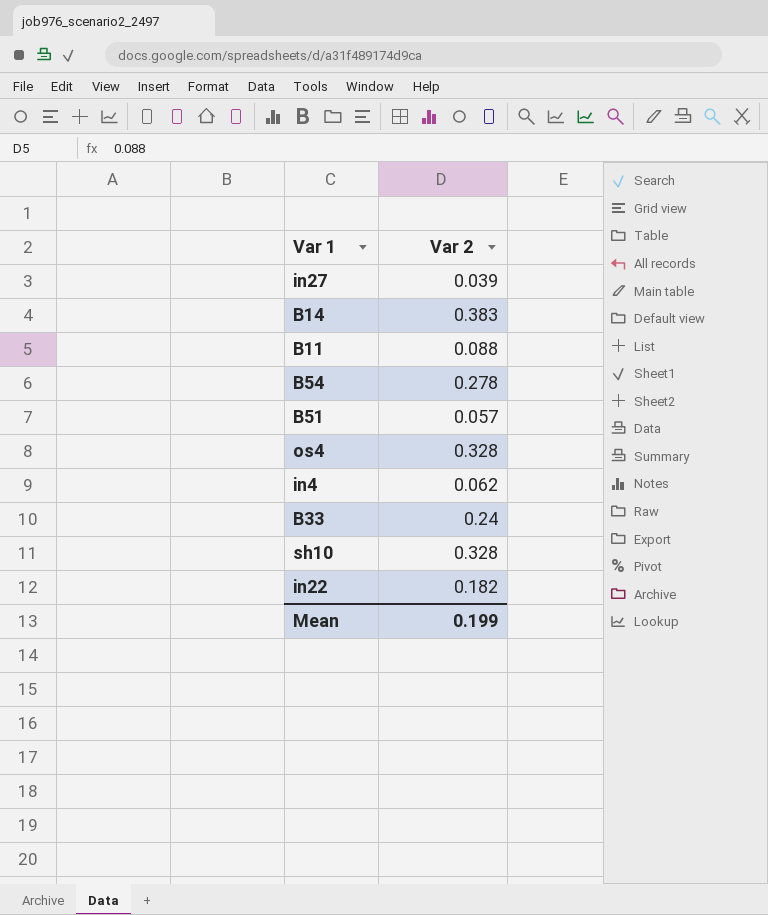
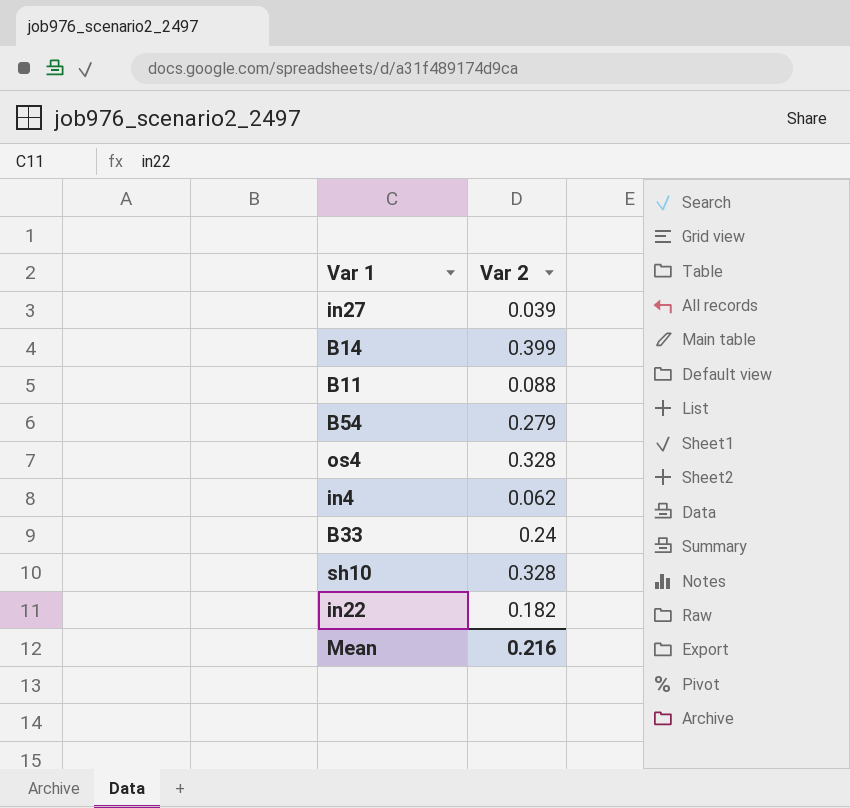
row B51: 0.057 -> none
B14 | Var 2: 0.383 -> 0.399
B54 | Var 2: 0.278 -> 0.279
Mean | Var 2: 0.199 -> 0.216

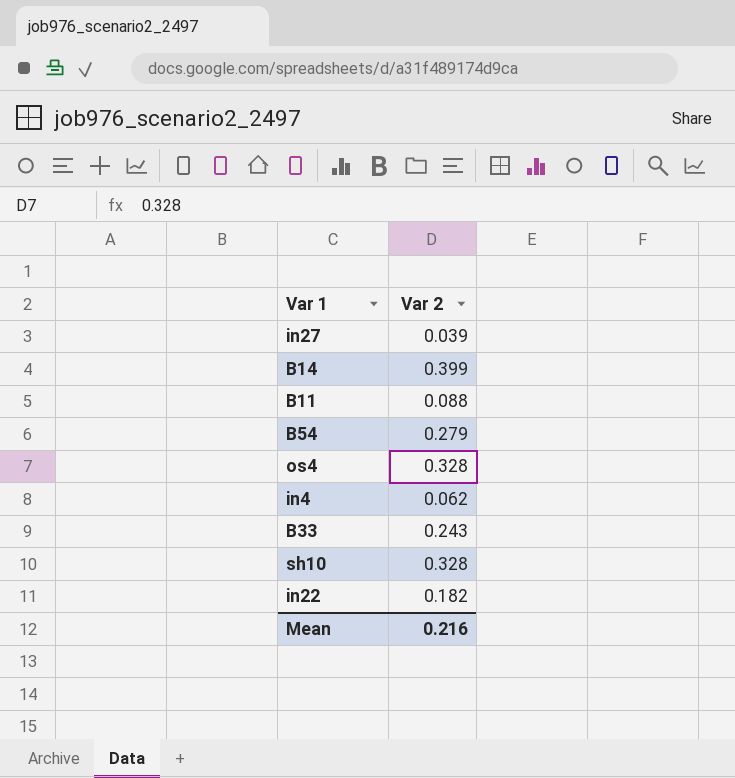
B33 | Var 2: 0.24 -> 0.243

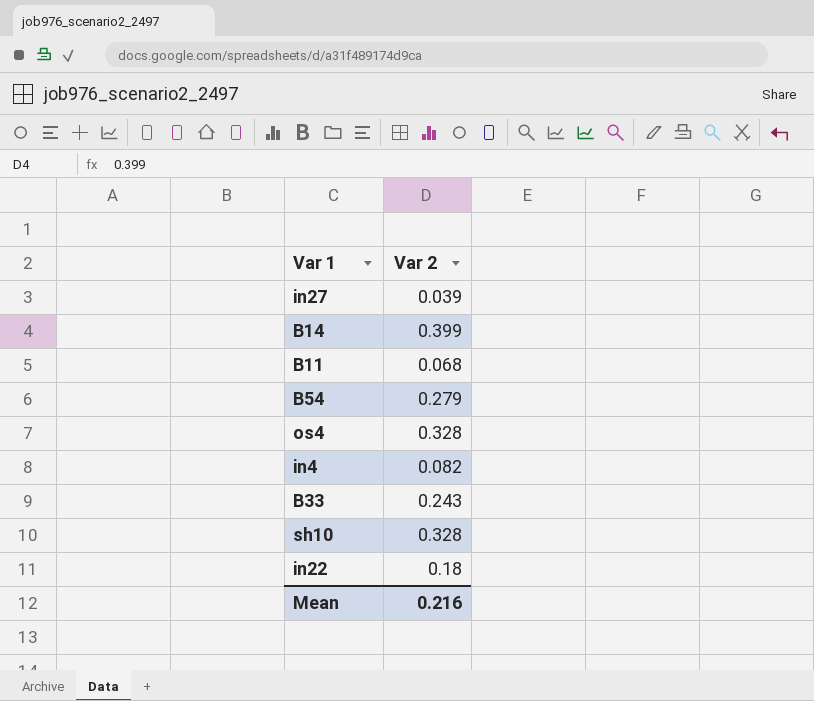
B11 | Var 2: 0.088 -> 0.068
in4 | Var 2: 0.062 -> 0.082
in22 | Var 2: 0.182 -> 0.18

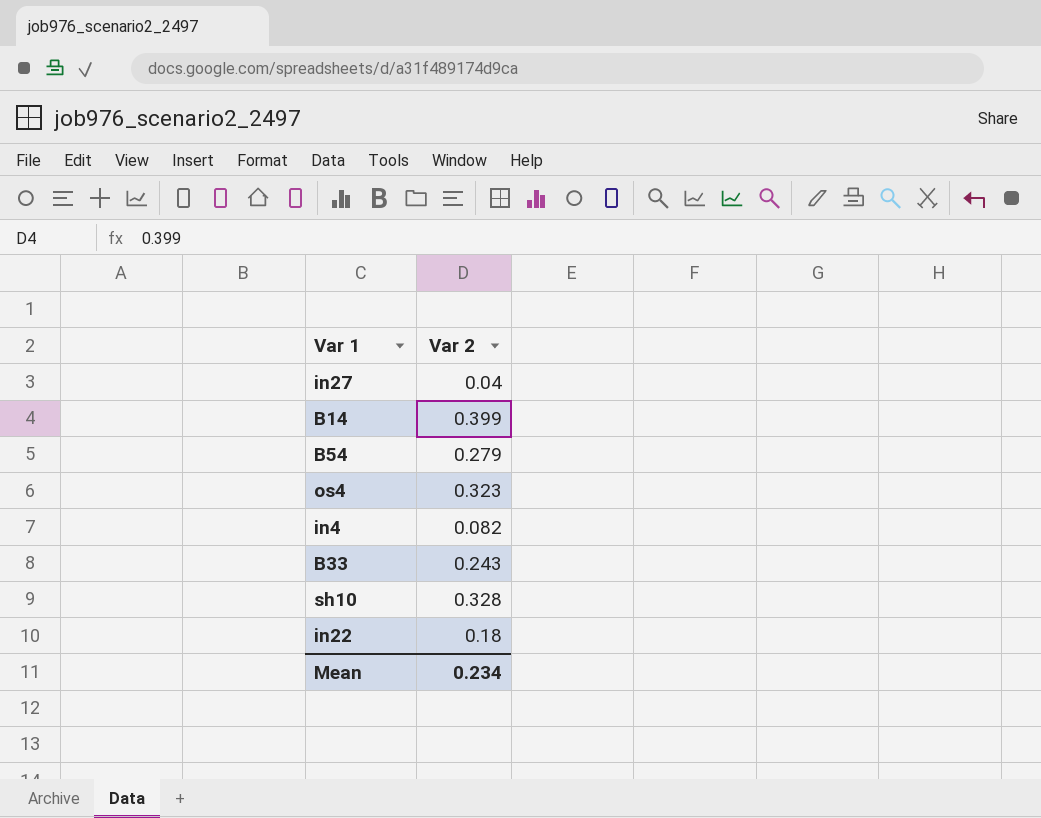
row B11: 0.068 -> none
in27 | Var 2: 0.039 -> 0.04
os4 | Var 2: 0.328 -> 0.323
Mean | Var 2: 0.216 -> 0.234

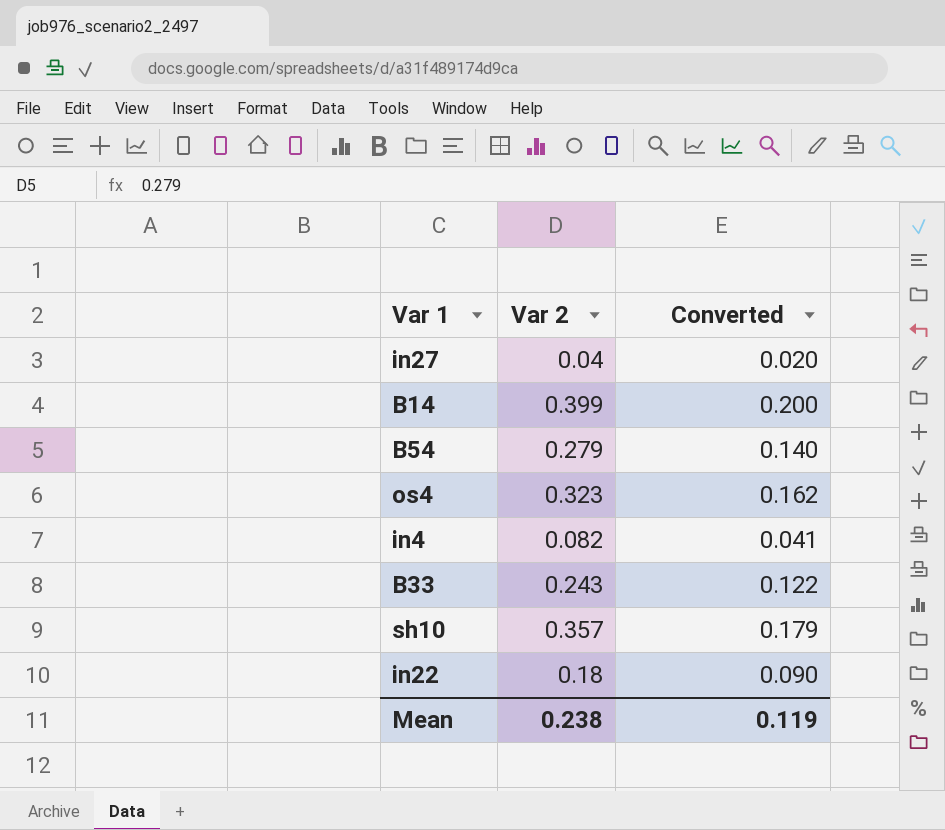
column Converted | formula: none -> [Var 2] * 0.5
sh10 | Var 2: 0.328 -> 0.357
Mean | Var 2: 0.234 -> 0.238

